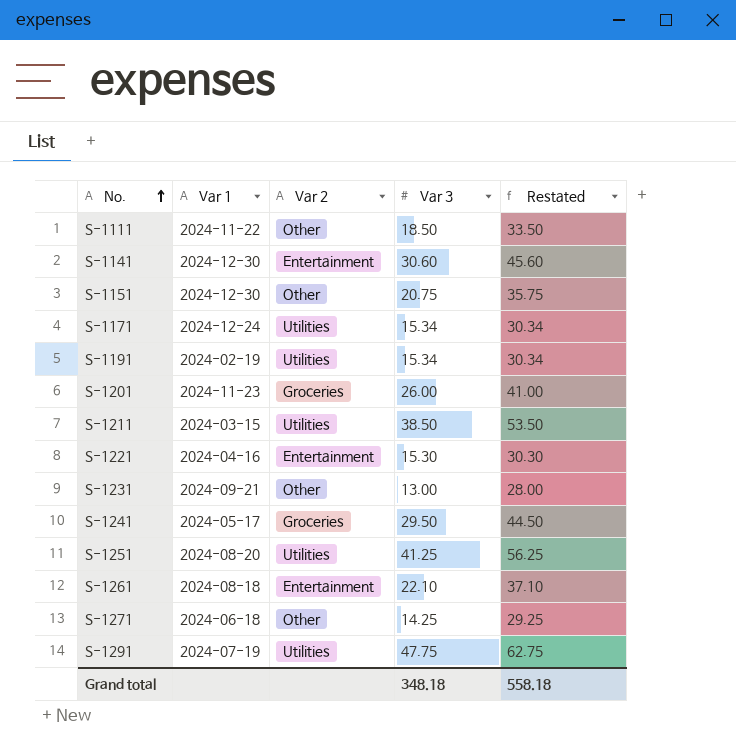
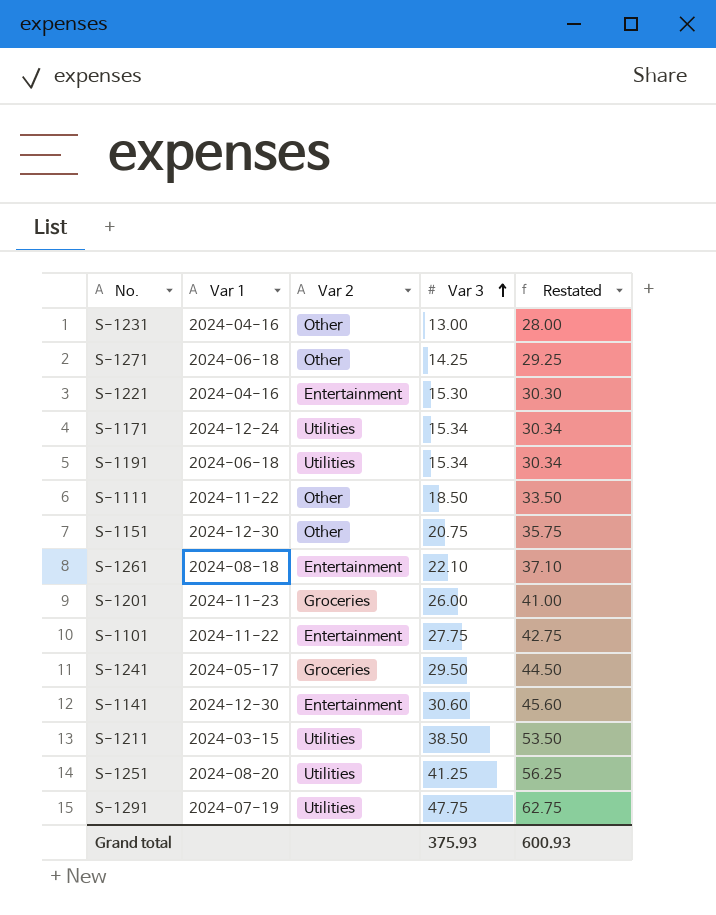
row order: No. ascending -> Var 3 ascending
S-1231 | Var 1: 2024-09-21 -> 2024-04-16
S-1191 | Var 1: 2024-02-19 -> 2024-06-18
row S-1101: none -> 2024-11-22 | Entertainment | 27.75 | 42.75
Grand total | Var 3: 348.18 -> 375.93
Grand total | Restated: 558.18 -> 600.93

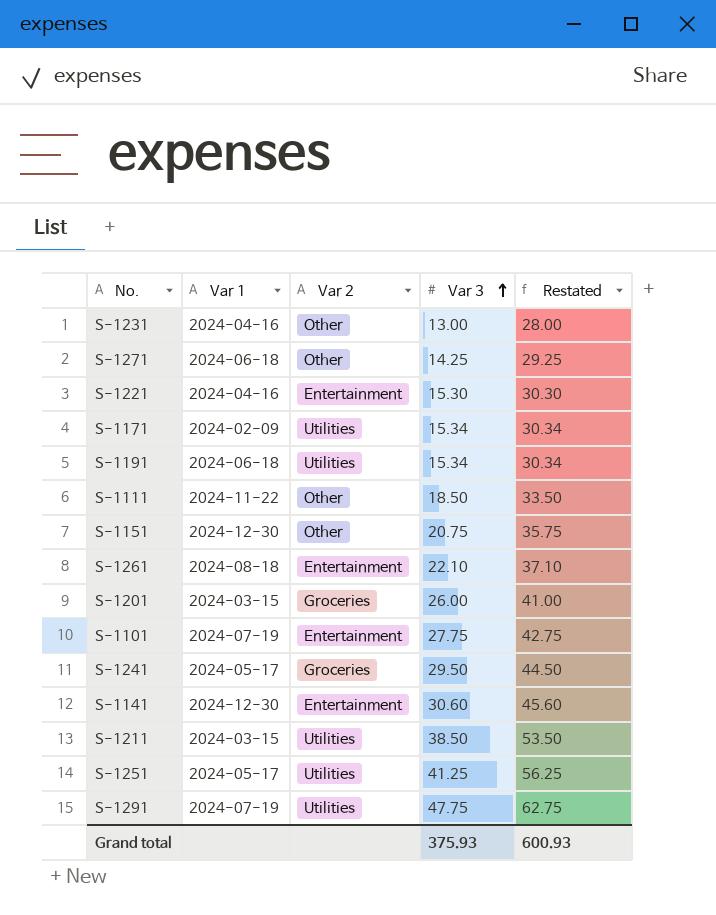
S-1171 | Var 1: 2024-12-24 -> 2024-02-09
S-1201 | Var 1: 2024-11-23 -> 2024-03-15
S-1101 | Var 1: 2024-11-22 -> 2024-07-19
S-1251 | Var 1: 2024-08-20 -> 2024-05-17

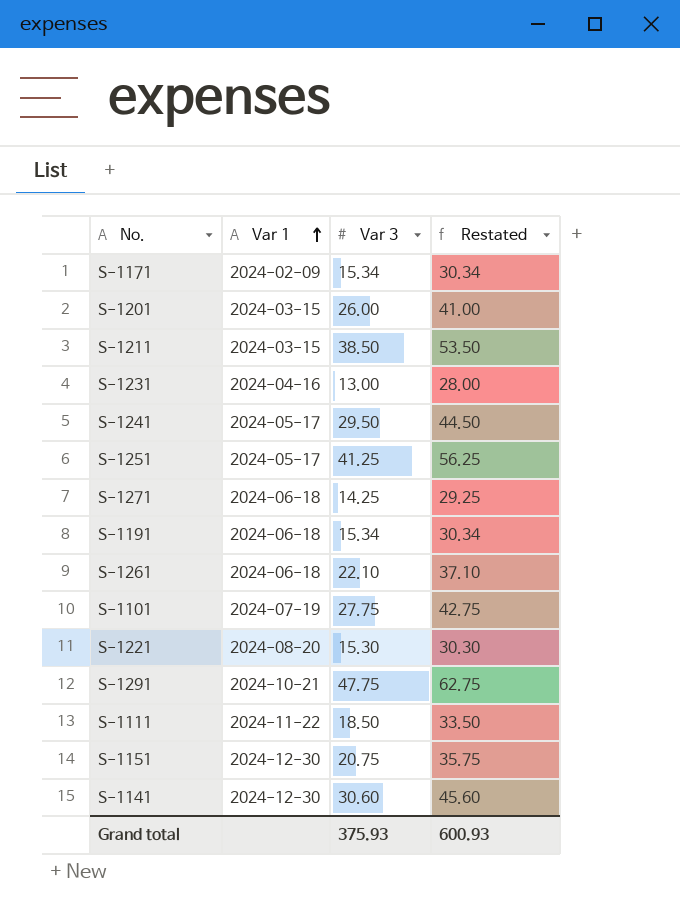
row order: Var 3 ascending -> Var 1 ascending
column Var 2 | position: 3 -> none
S-1261 | Var 1: 2024-08-18 -> 2024-06-18
S-1221 | Var 1: 2024-04-16 -> 2024-08-20
S-1291 | Var 1: 2024-07-19 -> 2024-10-21

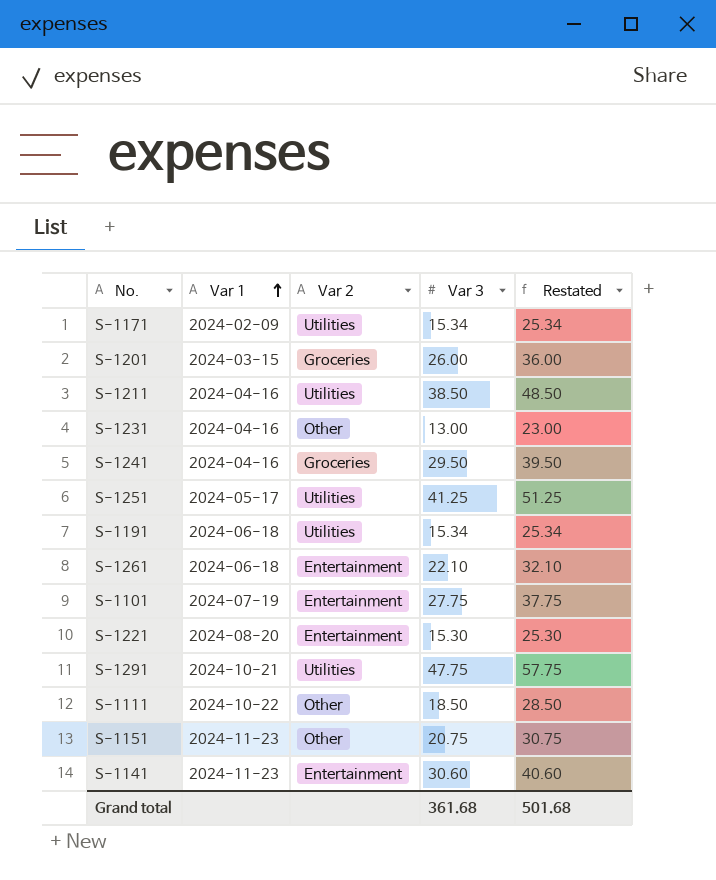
column Var 2 | position: none -> 3
column Restated | formula: [Var 3] + 15 -> [Var 3] + 10
row S-1271: 2024-06-18 | 14.25 | 29.25 -> none
S-1211 | Var 1: 2024-03-15 -> 2024-04-16
S-1241 | Var 1: 2024-05-17 -> 2024-04-16
S-1111 | Var 1: 2024-11-22 -> 2024-10-22
S-1151 | Var 1: 2024-12-30 -> 2024-11-23
S-1141 | Var 1: 2024-12-30 -> 2024-11-23
Grand total | Var 3: 375.93 -> 361.68
Grand total | Restated: 600.93 -> 501.68

